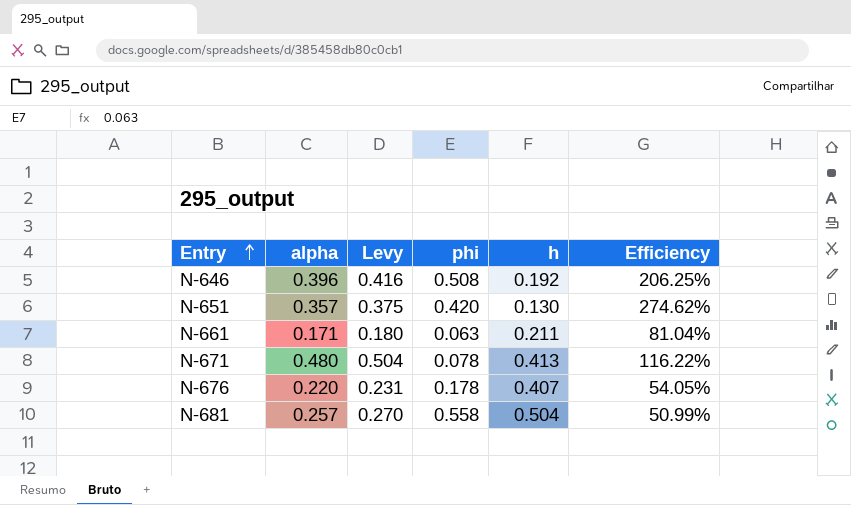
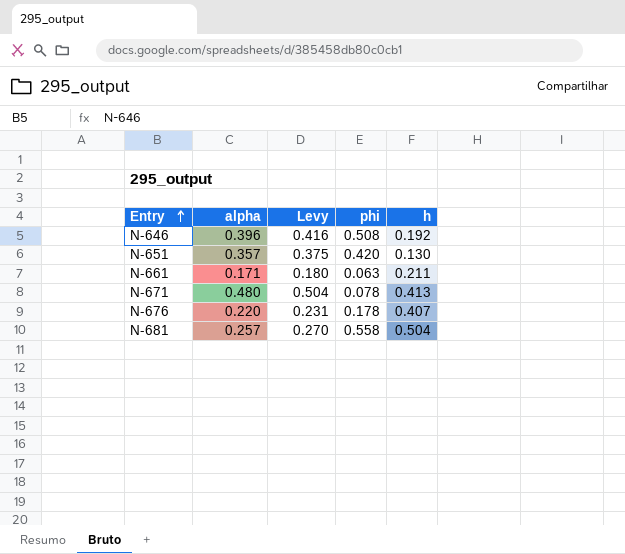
column Efficiency | formula: [alpha] / [h] -> none

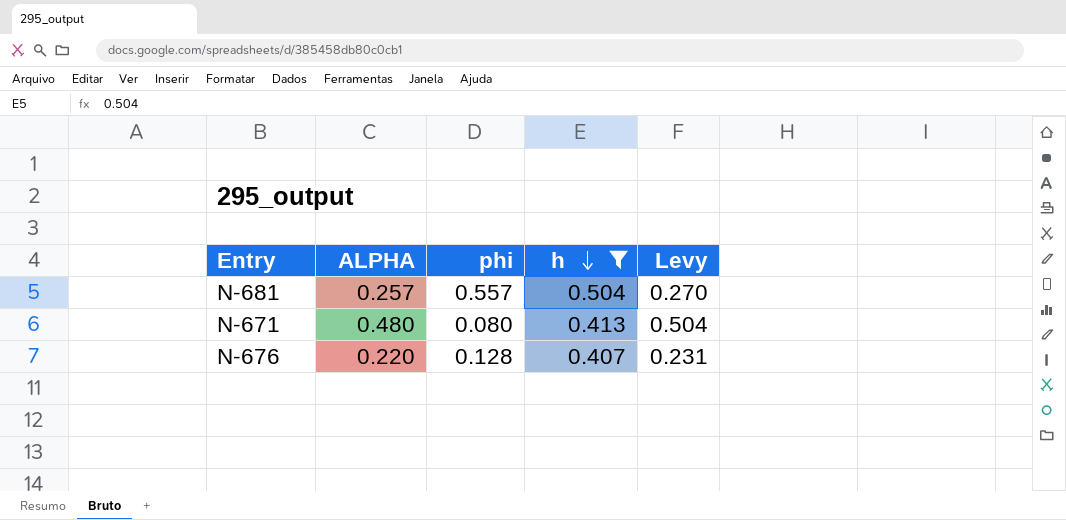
filter: none -> h >= 0.407
row order: Entry ascending -> h descending
column name: alpha -> ALPHA
column Levy | position: 3 -> 5
N-681 | phi: 0.558 -> 0.557
N-671 | phi: 0.078 -> 0.080
N-676 | phi: 0.178 -> 0.128

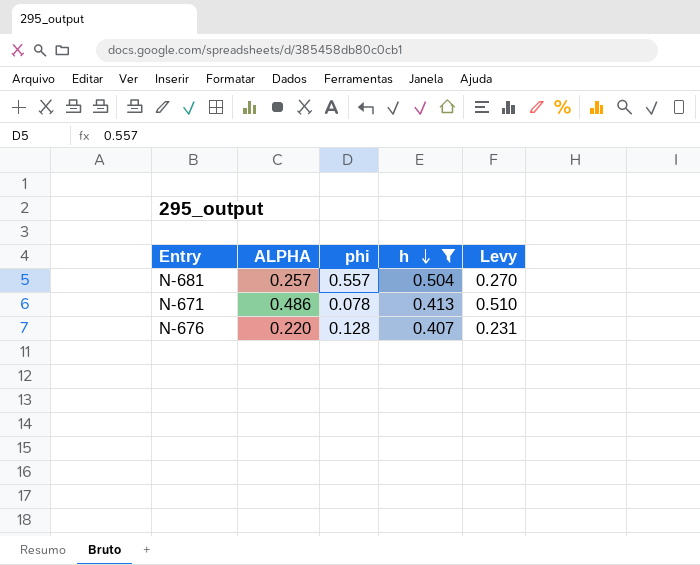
N-671 | ALPHA: 0.480 -> 0.486
N-671 | phi: 0.080 -> 0.078
N-671 | Levy: 0.504 -> 0.510

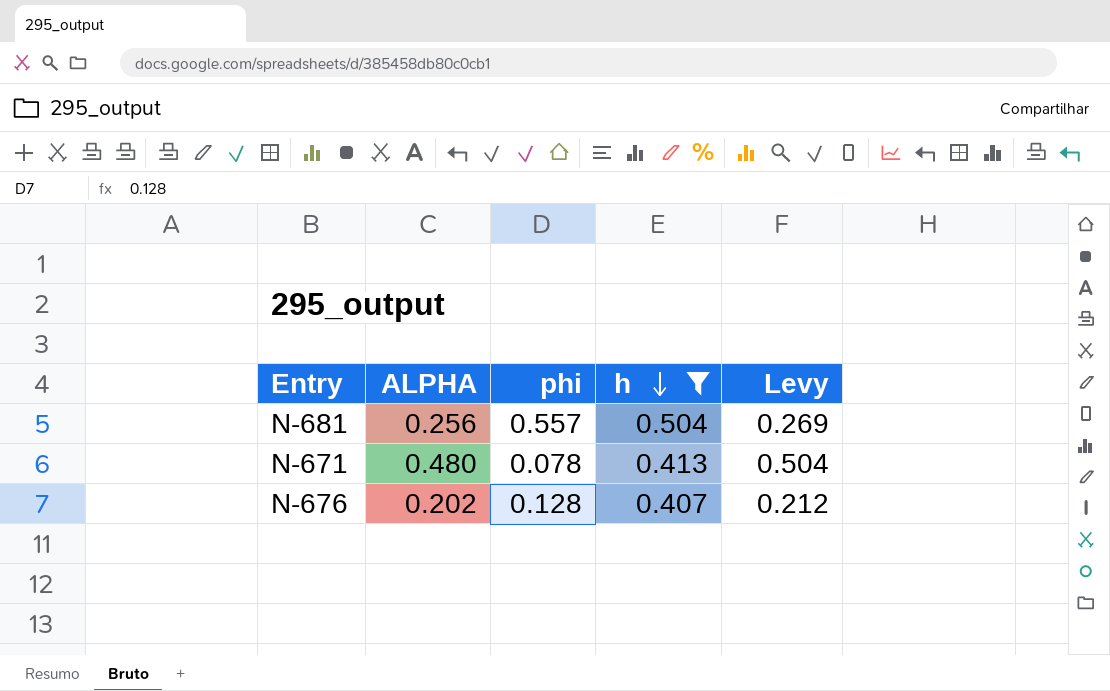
N-681 | ALPHA: 0.257 -> 0.256
N-681 | Levy: 0.270 -> 0.269
N-671 | ALPHA: 0.486 -> 0.480
N-671 | Levy: 0.510 -> 0.504
N-676 | ALPHA: 0.220 -> 0.202
N-676 | Levy: 0.231 -> 0.212

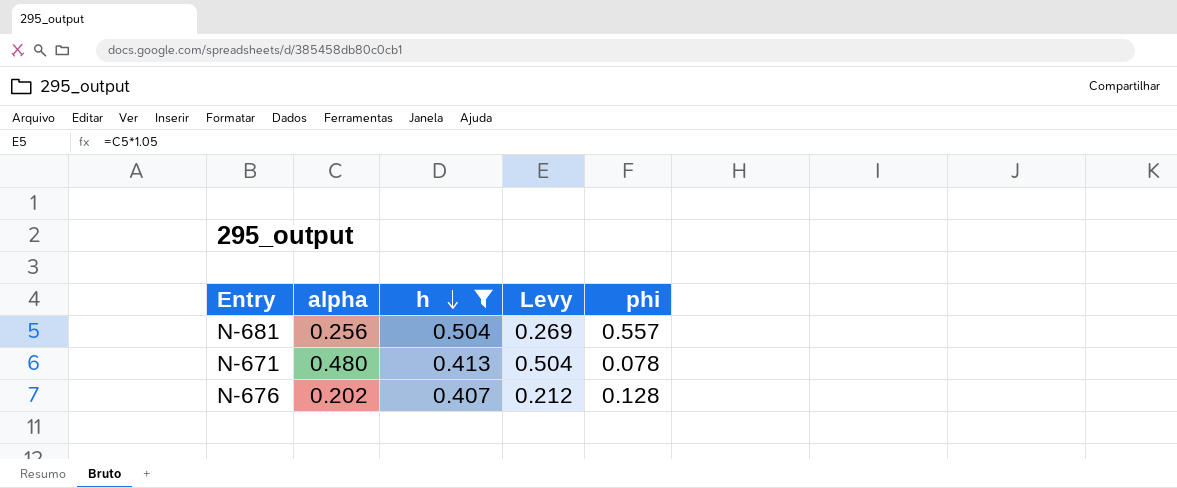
column name: ALPHA -> alpha
column phi | position: 3 -> 5

